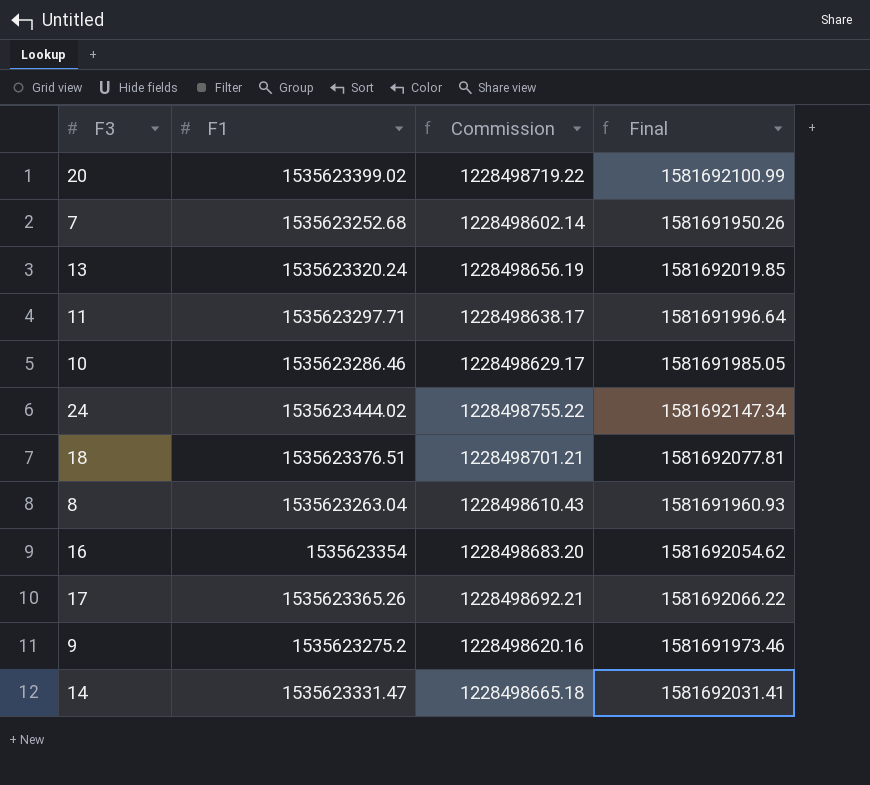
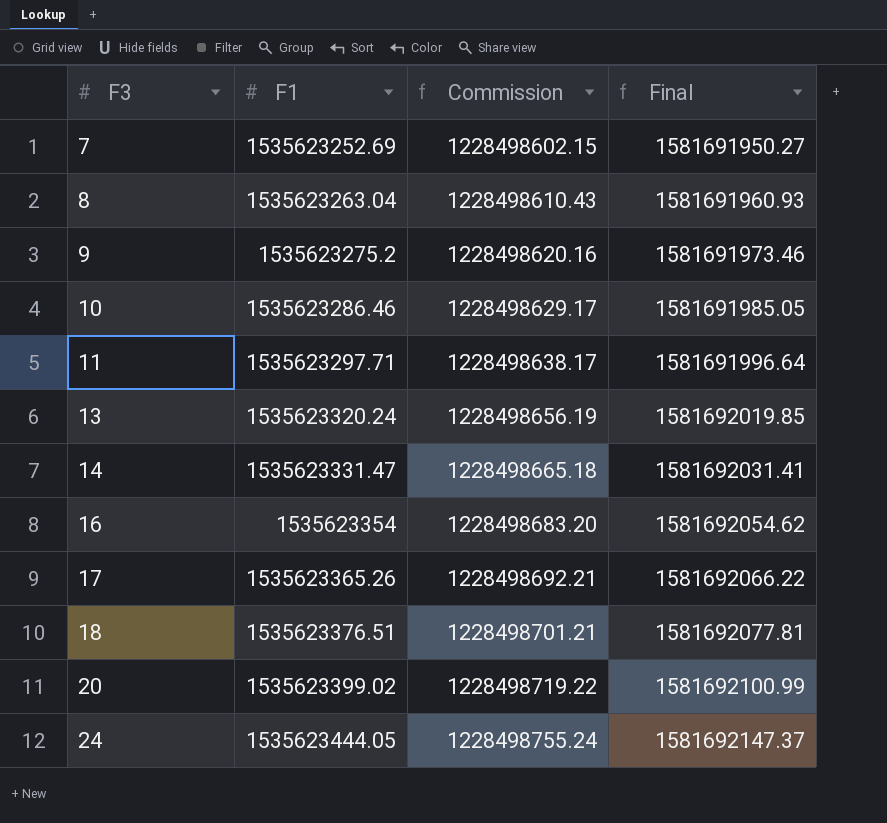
row order: none -> F3 ascending
7 | F1: 1535623252.68 -> 1535623252.69
7 | Commission: 1228498602.14 -> 1228498602.15
7 | Final: 1581691950.26 -> 1581691950.27
24 | F1: 1535623444.02 -> 1535623444.05
24 | Commission: 1228498755.22 -> 1228498755.24
24 | Final: 1581692147.34 -> 1581692147.37

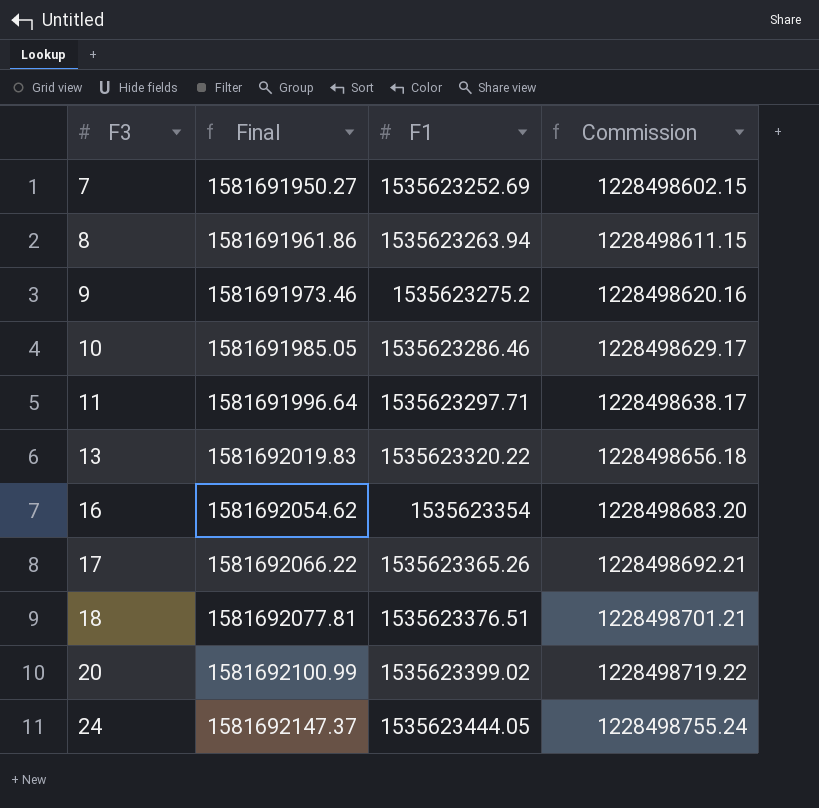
column Final | position: 4 -> 2
row 14: 1535623331.47 | 1228498665.18 | 1581692031.41 -> none
8 | Final: 1581691960.93 -> 1581691961.86
8 | F1: 1535623263.04 -> 1535623263.94
8 | Commission: 1228498610.43 -> 1228498611.15
13 | Final: 1581692019.85 -> 1581692019.83
13 | F1: 1535623320.24 -> 1535623320.22
13 | Commission: 1228498656.19 -> 1228498656.18

